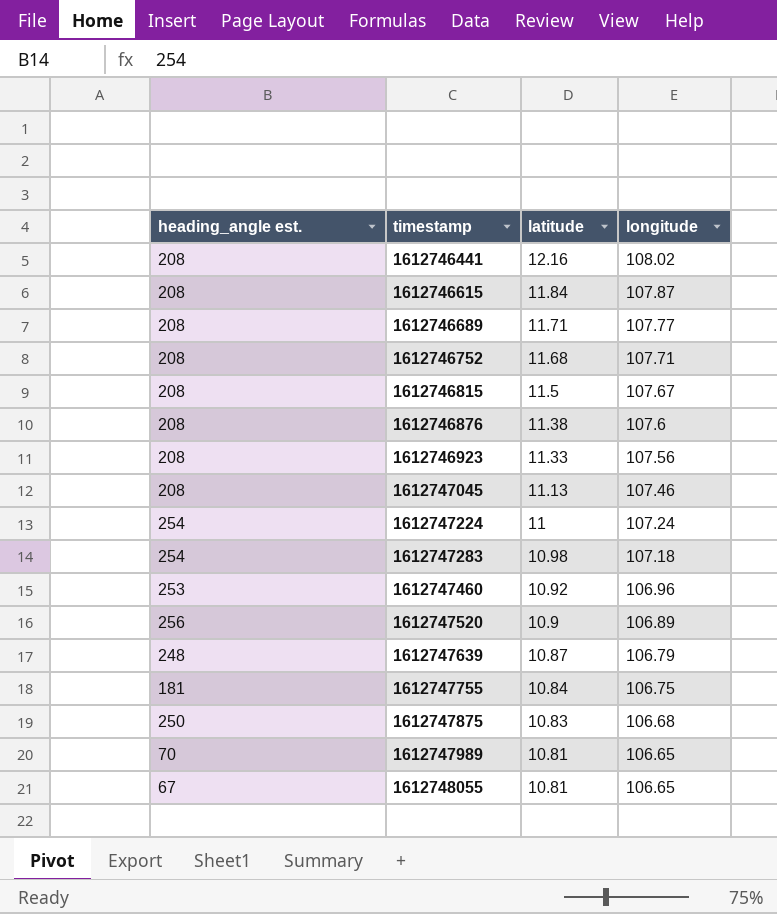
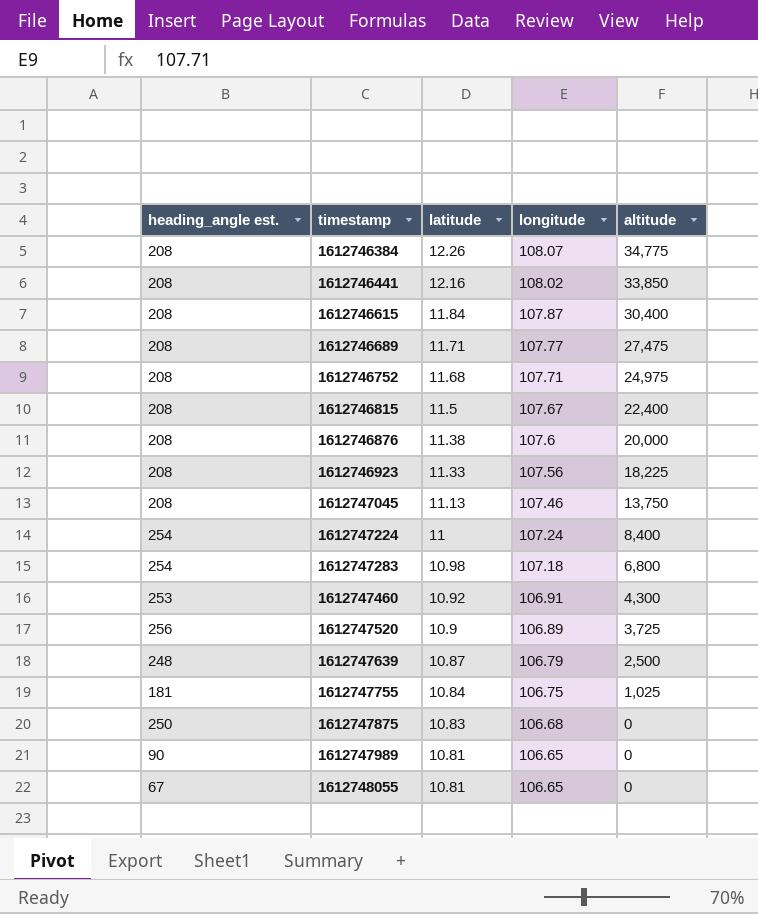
column altitude | position: none -> 5
row 1612746384: none -> 208 | 12.26 | 108.07 | 34,775
1612747460 | longitude: 106.96 -> 106.91
1612747989 | heading_angle est.: 70 -> 90

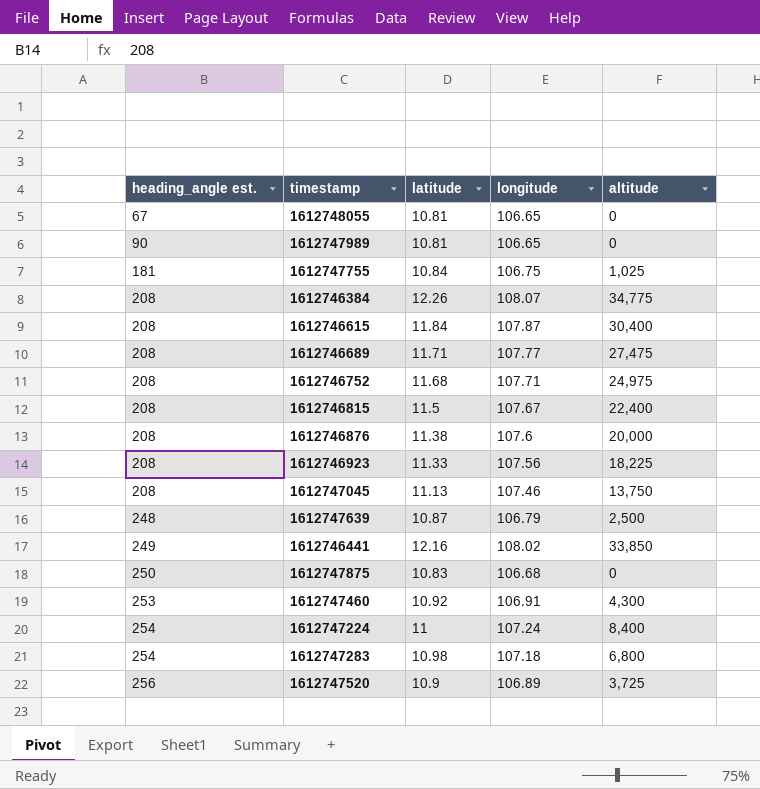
row order: timestamp ascending -> heading_angle est. ascending
1612746441 | heading_angle est.: 208 -> 249

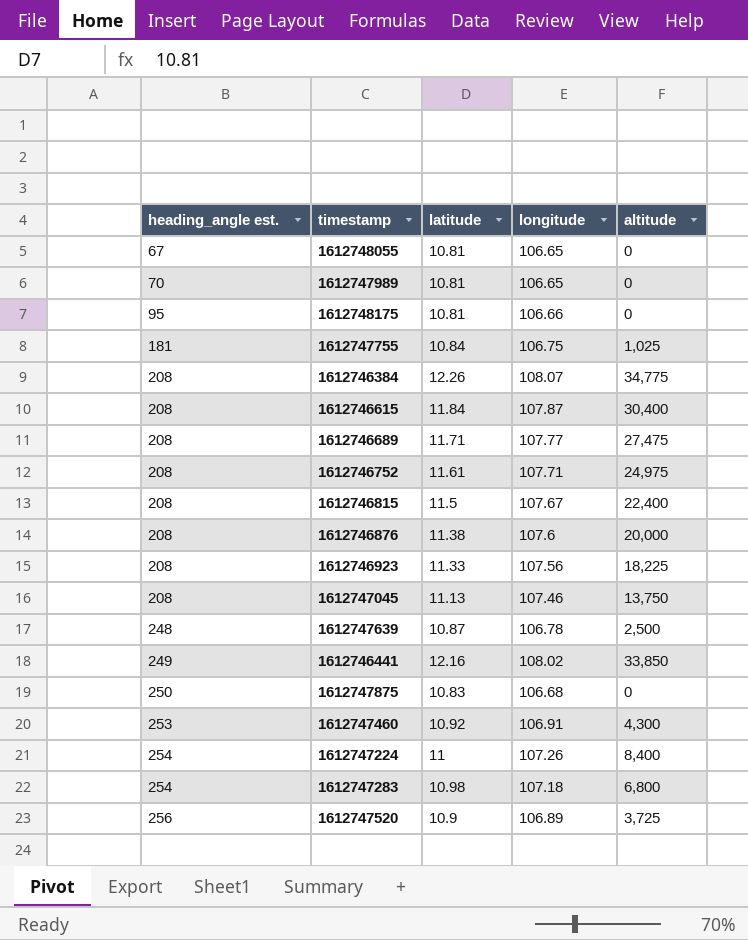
1612747989 | heading_angle est.: 90 -> 70
row 1612748175: none -> 95 | 10.81 | 106.66 | 0
1612746752 | latitude: 11.68 -> 11.61
1612747639 | longitude: 106.79 -> 106.78
1612747224 | longitude: 107.24 -> 107.26

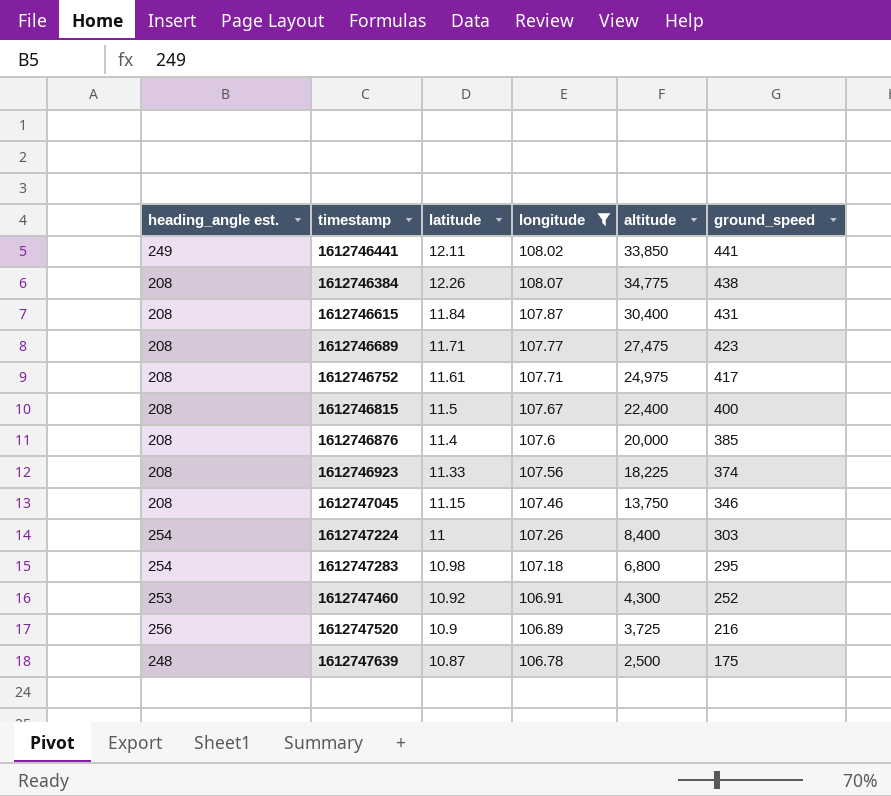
filter: none -> longitude >= 106.78
row order: heading_angle est. ascending -> ground_speed descending
column ground_speed | position: none -> 6
1612746441 | latitude: 12.16 -> 12.11
1612746876 | latitude: 11.38 -> 11.4
1612747045 | latitude: 11.13 -> 11.15

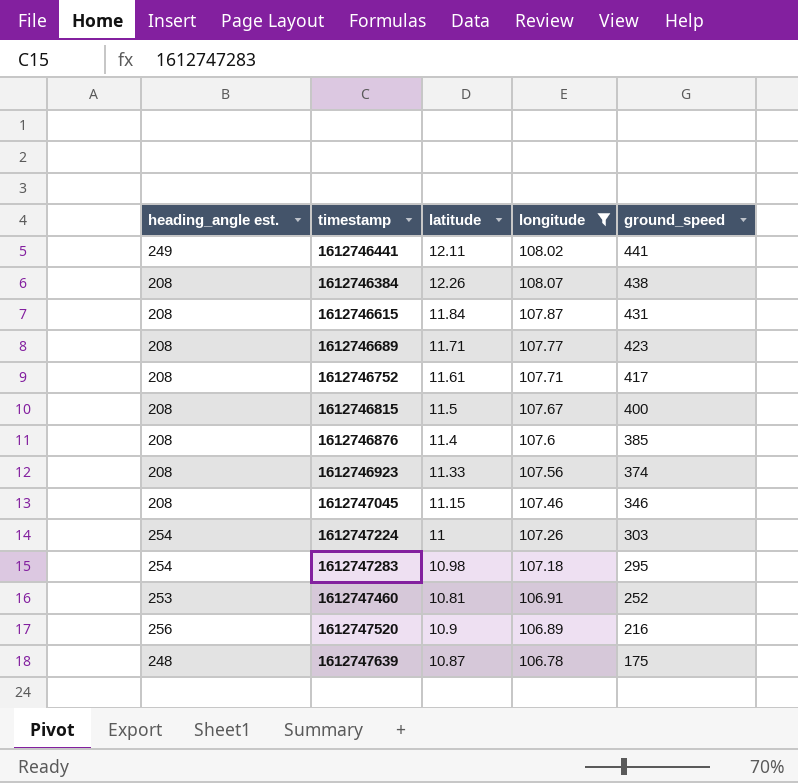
column altitude | position: 5 -> none
1612747460 | latitude: 10.92 -> 10.81

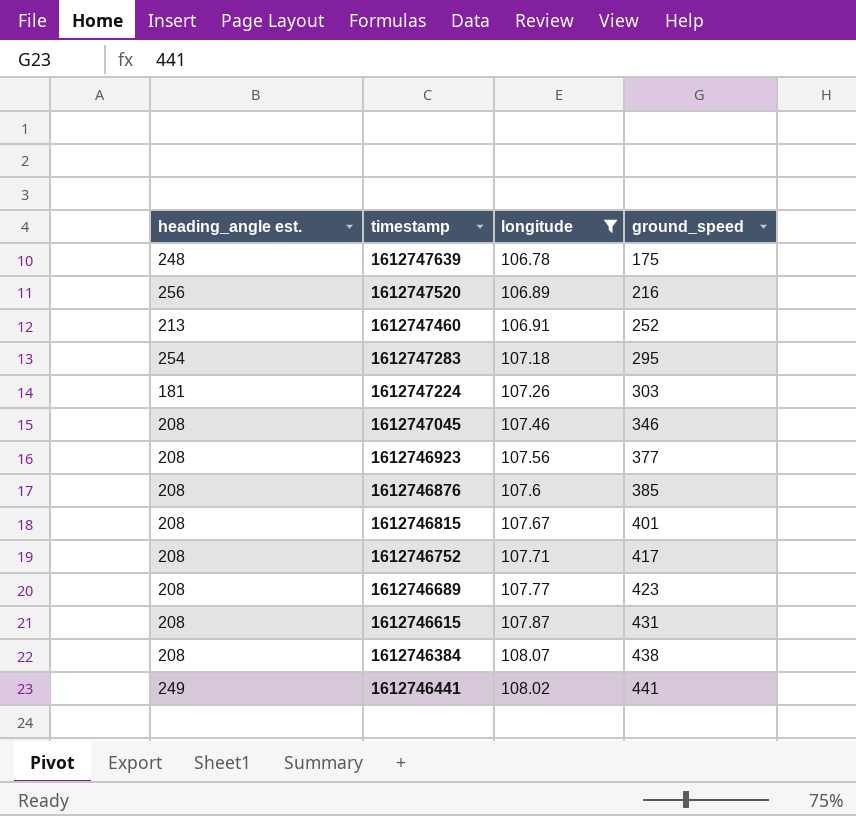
row order: ground_speed descending -> ground_speed ascending
column latitude | position: 3 -> none
1612747460 | heading_angle est.: 253 -> 213
1612747224 | heading_angle est.: 254 -> 181
1612746923 | ground_speed: 374 -> 377
1612746815 | ground_speed: 400 -> 401

